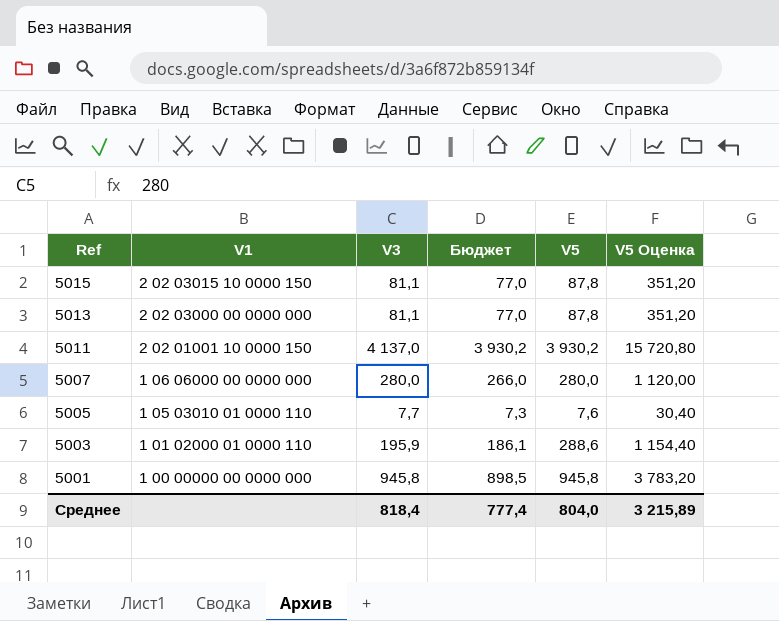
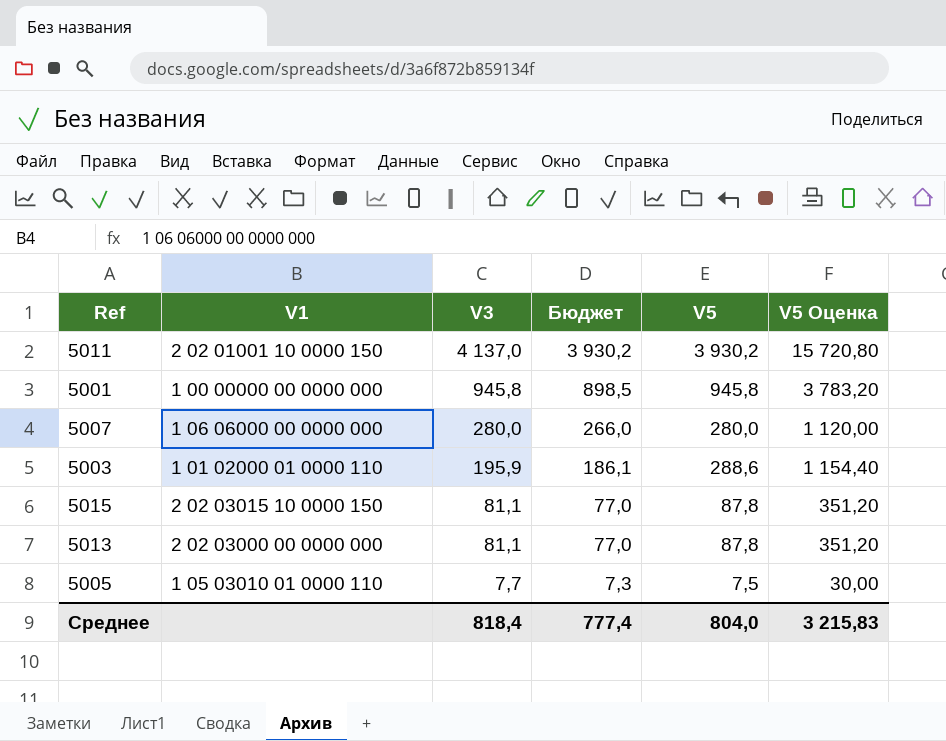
row order: Ref descending -> V3 descending
5005 | V5: 7,6 -> 7,5
5005 | V5 Оценка: 30,40 -> 30,00
Среднее | V5 Оценка: 3 215,89 -> 3 215,83

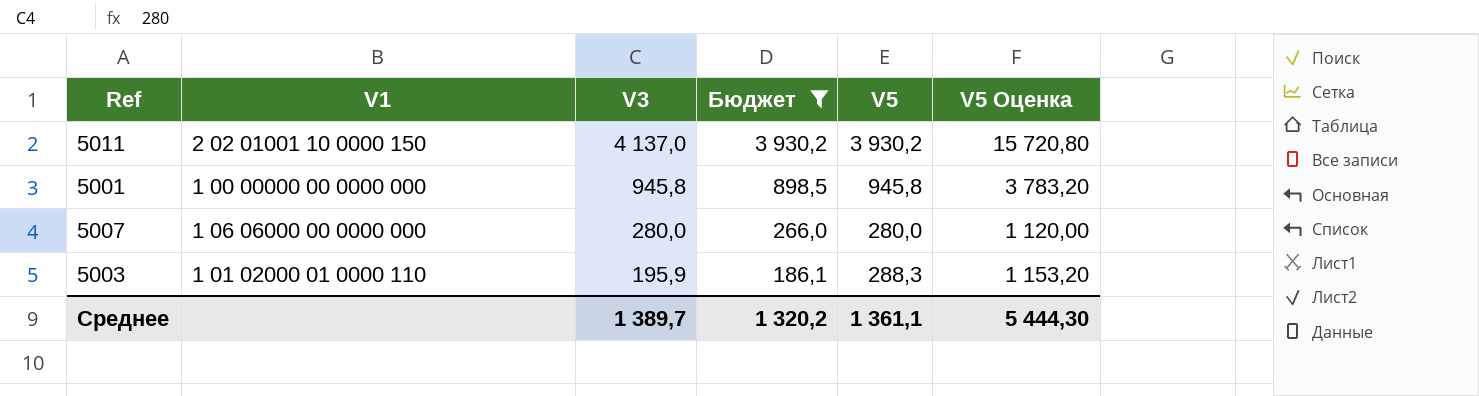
filter: none -> Бюджет >= 186,1
5003 | V5: 288,6 -> 288,3
5003 | V5 Оценка: 1 154,40 -> 1 153,20
Среднее | V3: 818,4 -> 1 389,7
Среднее | Бюджет: 777,4 -> 1 320,2
Среднее | V5: 804,0 -> 1 361,1
Среднее | V5 Оценка: 3 215,83 -> 5 444,30

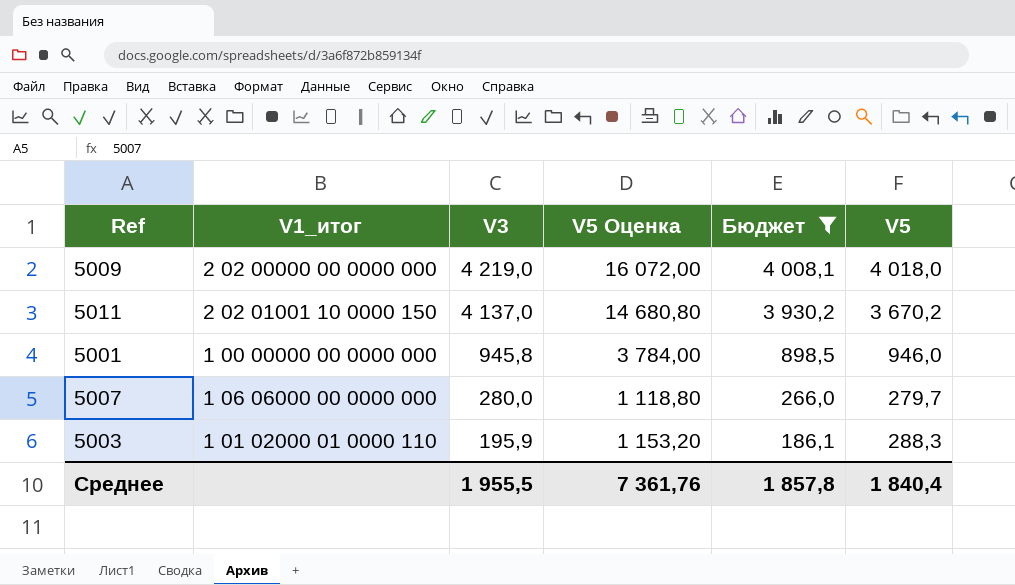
column name: V1 -> V1_итог
column V5 Оценка | position: 6 -> 4
row 5009: none -> 2 02 00000 00 0000 000 | 4 219,0 | 16 072,00 | 4 008,1 | 4 018,0
5011 | V5 Оценка: 15 720,80 -> 14 680,80
5011 | V5: 3 930,2 -> 3 670,2
5001 | V5 Оценка: 3 783,20 -> 3 784,00
5001 | V5: 945,8 -> 946,0
5007 | V5 Оценка: 1 120,00 -> 1 118,80
5007 | V5: 280,0 -> 279,7
Среднее | V3: 1 389,7 -> 1 955,5
Среднее | V5 Оценка: 5 444,30 -> 7 361,76
Среднее | Бюджет: 1 320,2 -> 1 857,8
Среднее | V5: 1 361,1 -> 1 840,4

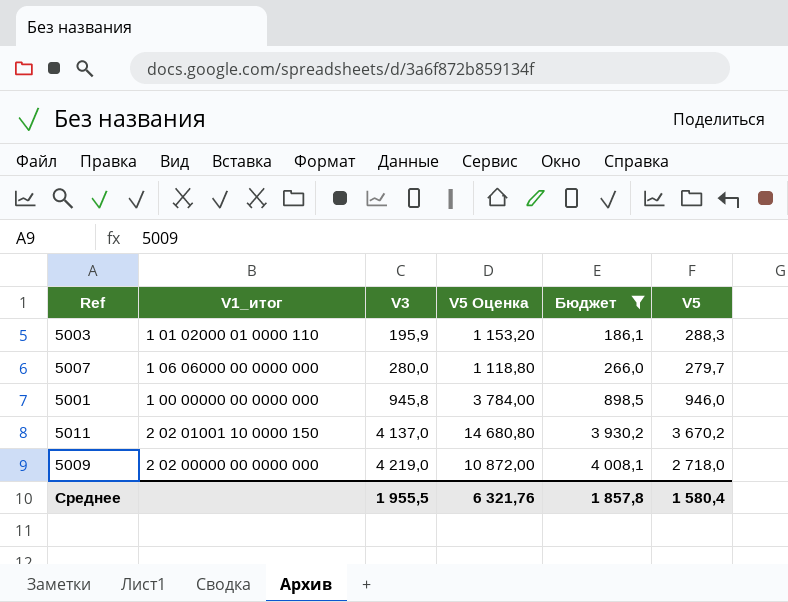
row order: V3 descending -> V3 ascending
5009 | V5 Оценка: 16 072,00 -> 10 872,00
5009 | V5: 4 018,0 -> 2 718,0
Среднее | V5 Оценка: 7 361,76 -> 6 321,76
Среднее | V5: 1 840,4 -> 1 580,4

